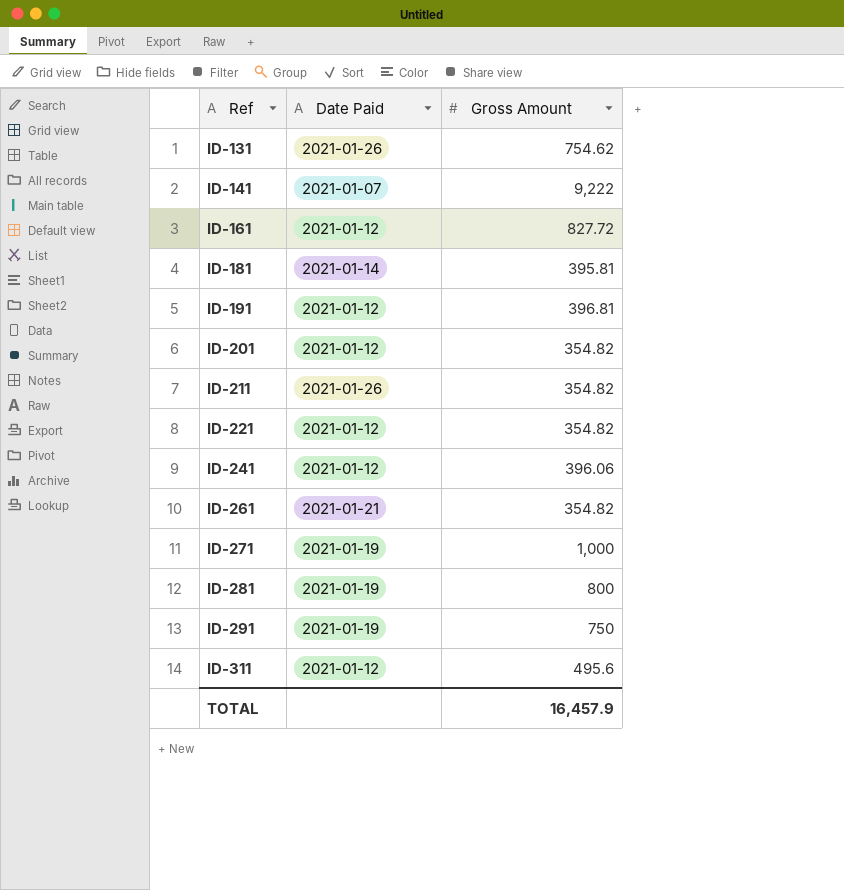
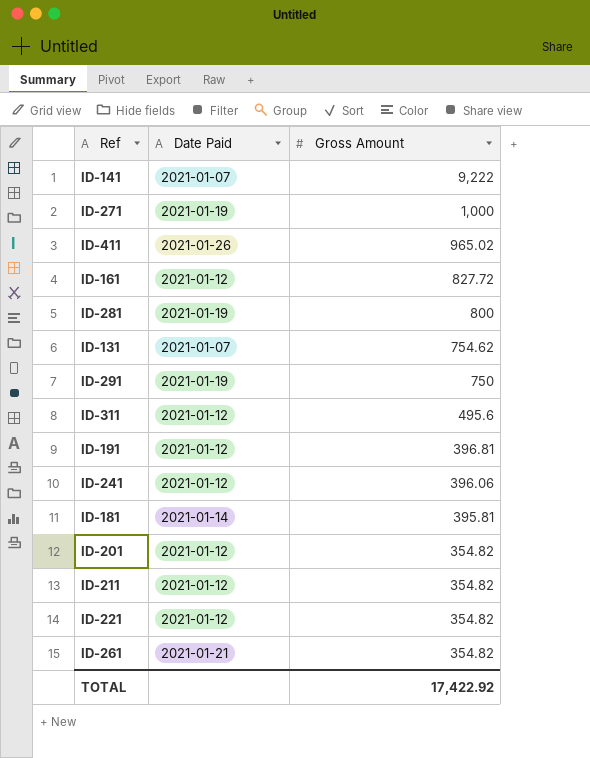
row order: Ref ascending -> Gross Amount descending
row ID-411: none -> 2021-01-26 | 965.02
ID-131 | Date Paid: 2021-01-26 -> 2021-01-07
ID-211 | Date Paid: 2021-01-26 -> 2021-01-12
TOTAL | Gross Amount: 16,457.9 -> 17,422.92

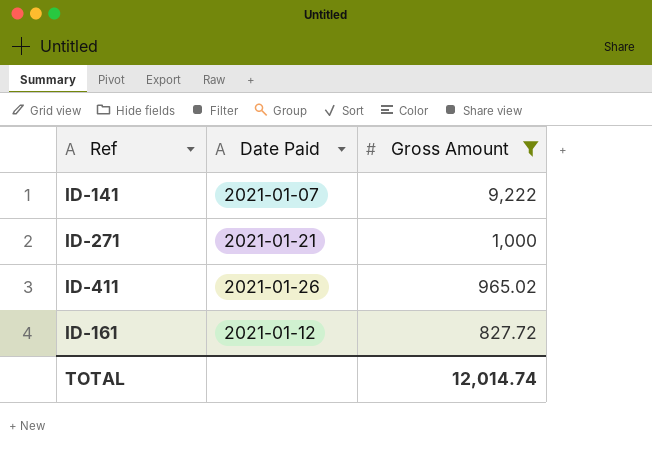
filter: none -> Gross Amount >= 827.72
ID-271 | Date Paid: 2021-01-19 -> 2021-01-21
TOTAL | Gross Amount: 17,422.92 -> 12,014.74

